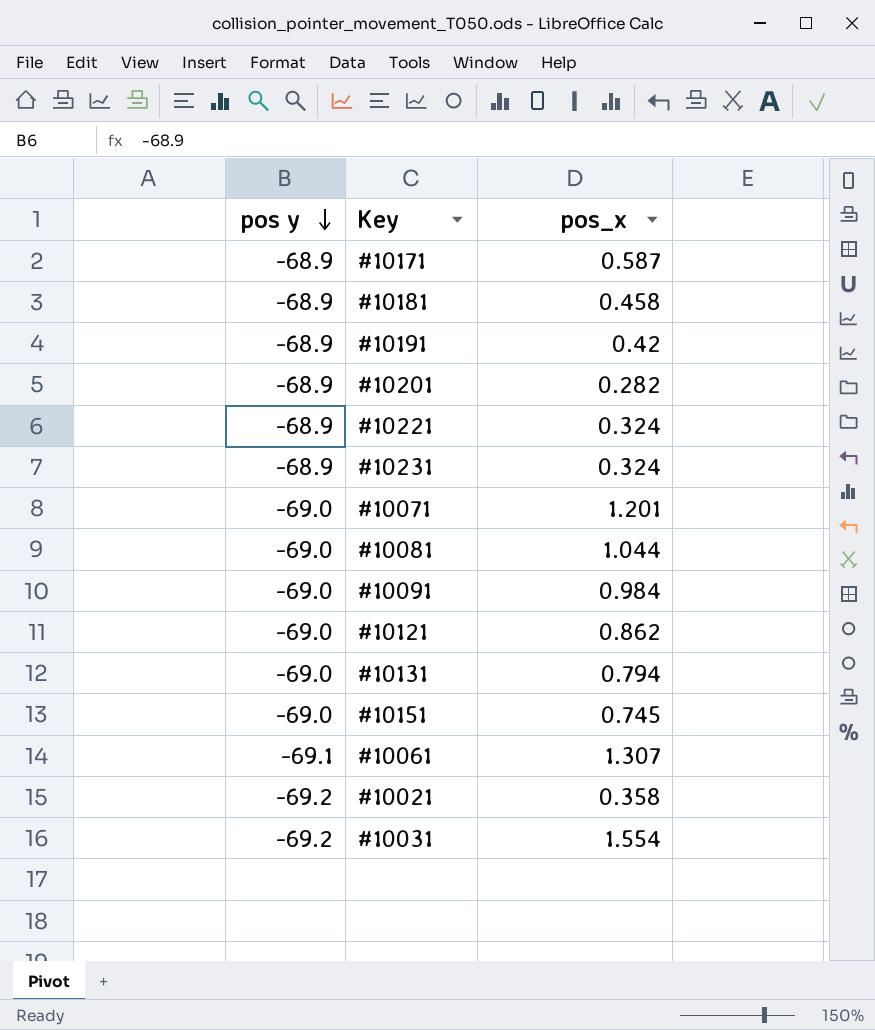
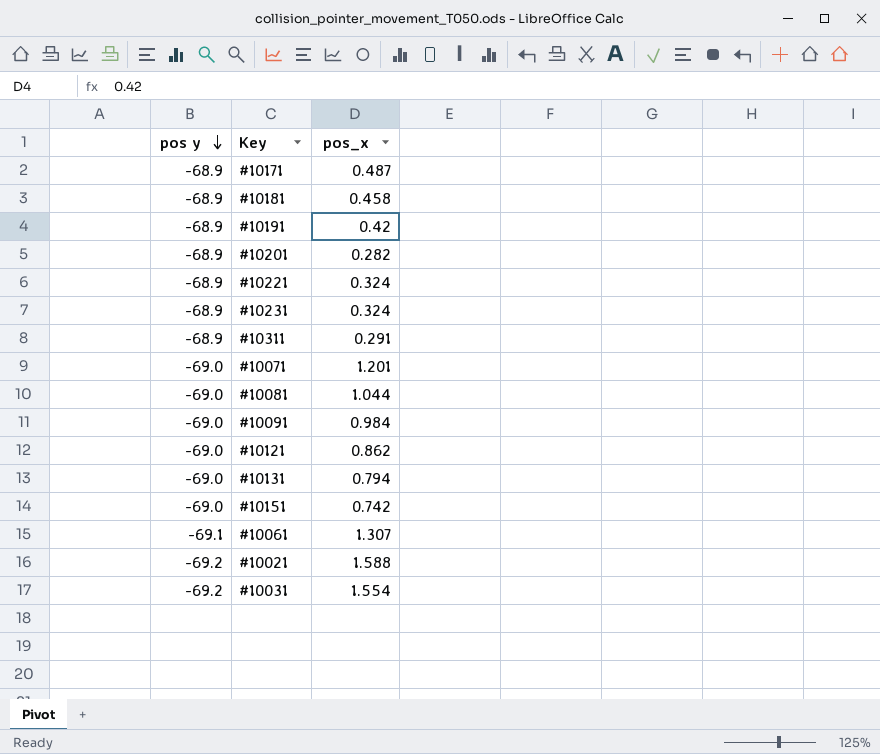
#10171 | pos_x: 0.587 -> 0.487
row #10311: none -> -68.9 | 0.291
#10151 | pos_x: 0.745 -> 0.742
#10021 | pos_x: 0.358 -> 1.588

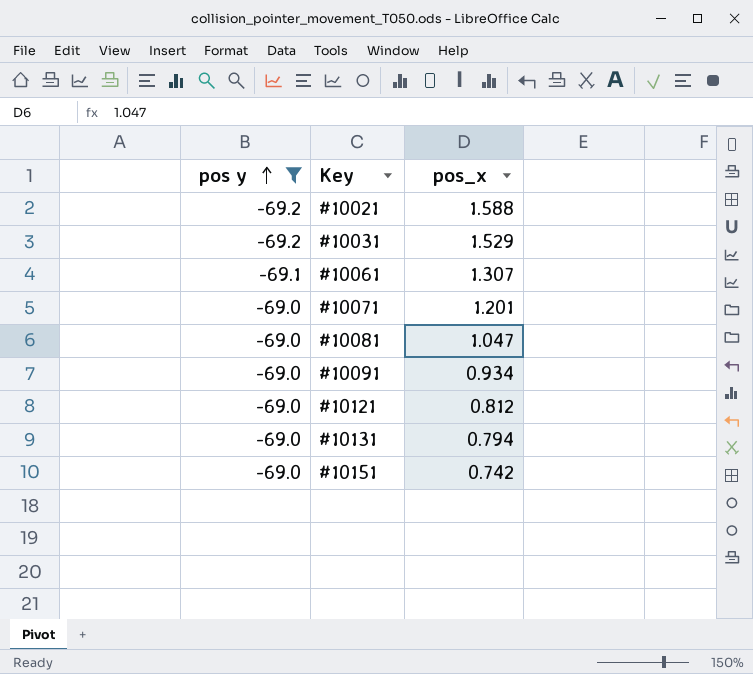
filter: none -> pos y != -68.9
row order: pos y descending -> pos y ascending
#10031 | pos_x: 1.554 -> 1.529
#10081 | pos_x: 1.044 -> 1.047
#10091 | pos_x: 0.984 -> 0.934
#10121 | pos_x: 0.862 -> 0.812

